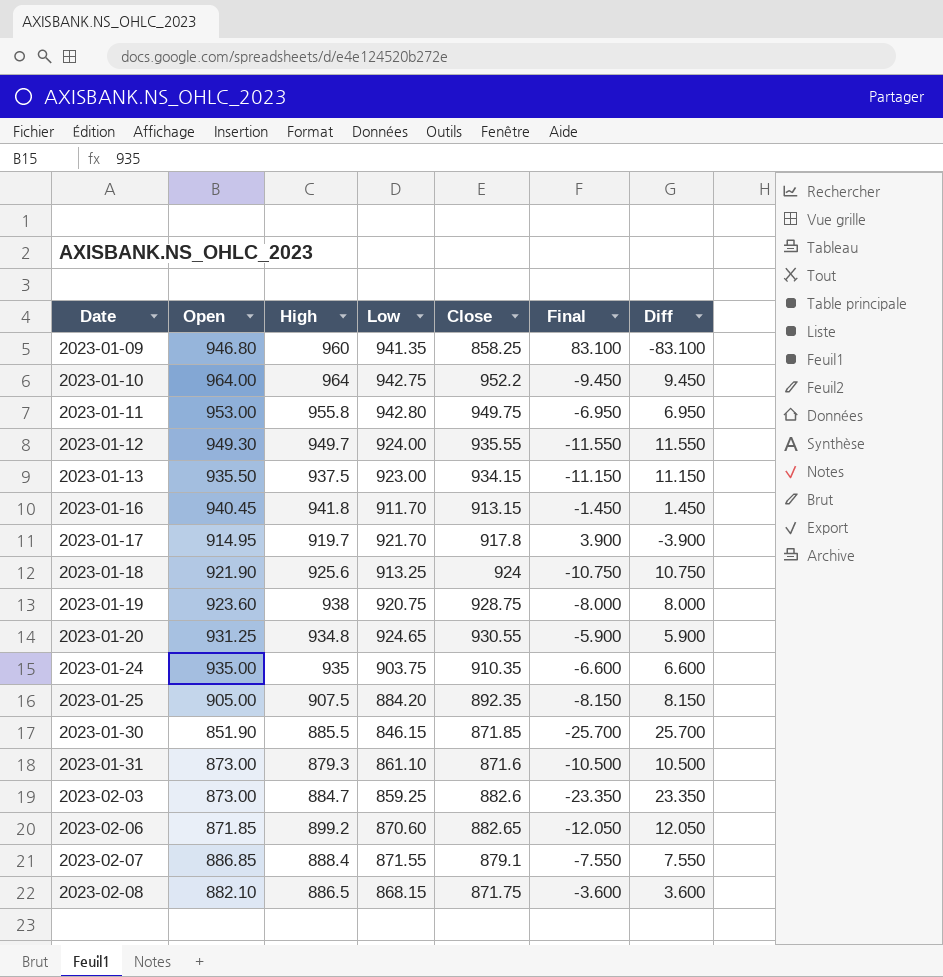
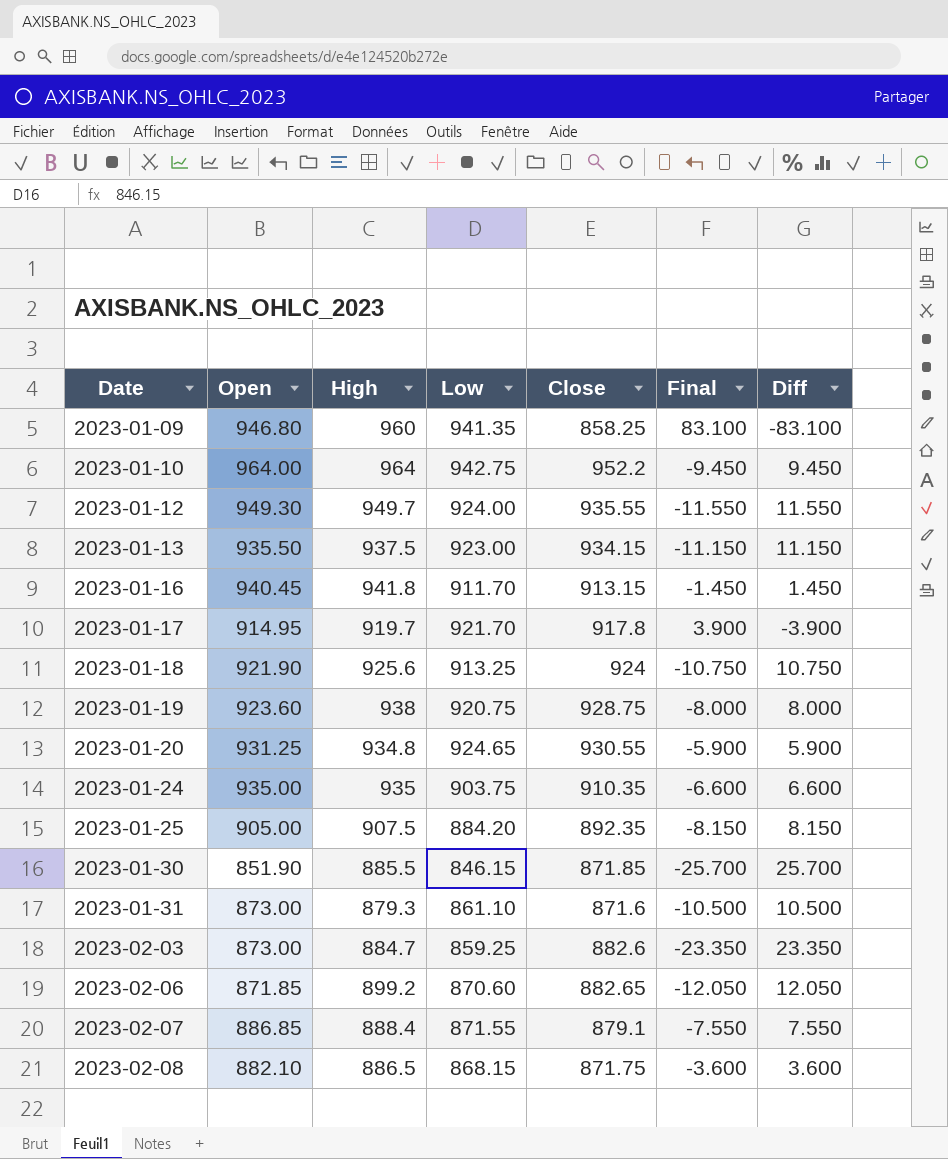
row 2023-01-11: 953.00 | 955.8 | 942.80 | 949.75 | -6.950 | 6.950 -> none

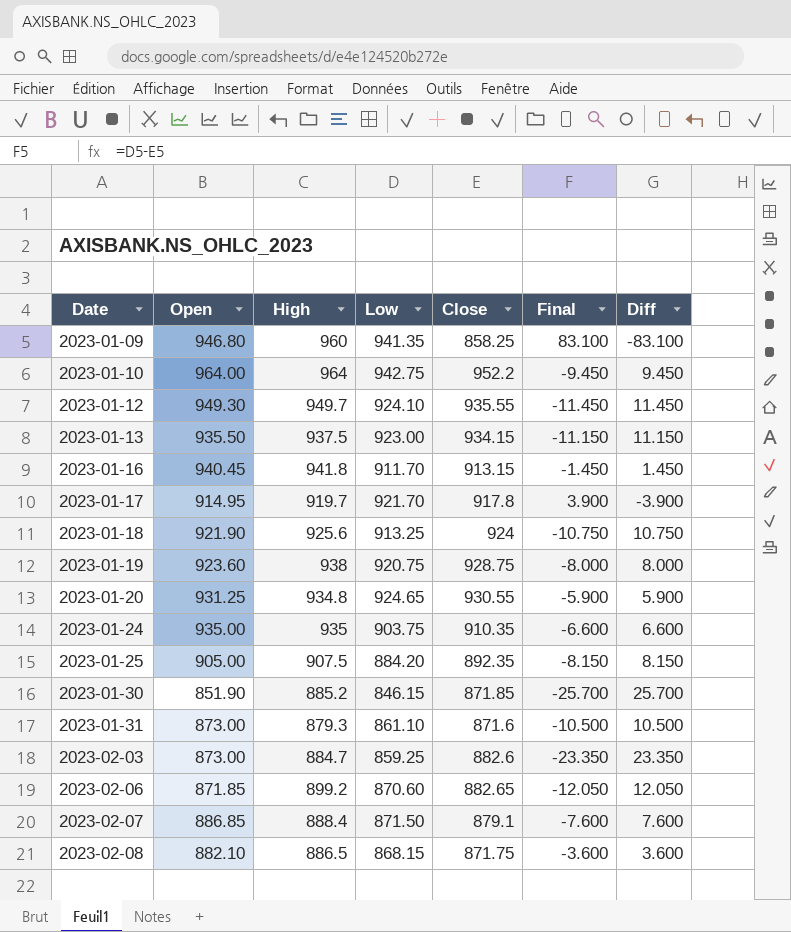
2023-01-12 | Low: 924.00 -> 924.10
2023-01-12 | Final: -11.550 -> -11.450
2023-01-12 | Diff: 11.550 -> 11.450
2023-01-30 | High: 885.5 -> 885.2
2023-02-07 | Low: 871.55 -> 871.50
2023-02-07 | Final: -7.550 -> -7.600
2023-02-07 | Diff: 7.550 -> 7.600

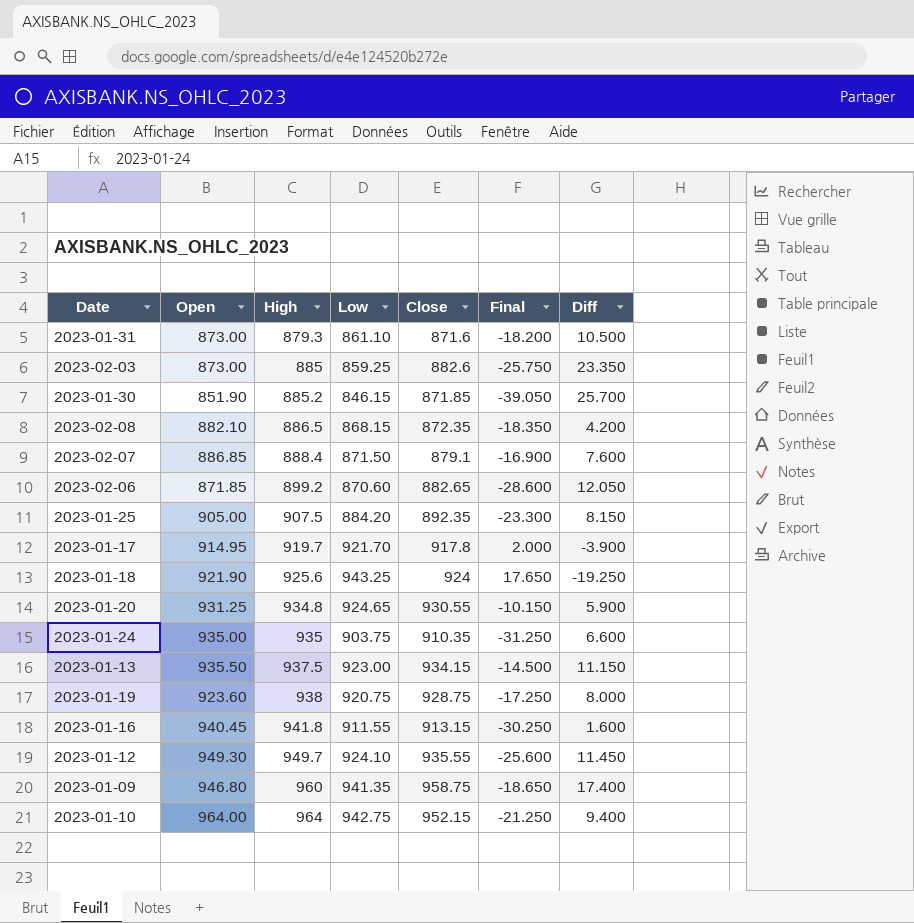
row order: Date ascending -> High ascending
column Final | formula: [Low] - [Close] -> [Low] - [High]
2023-02-03 | High: 884.7 -> 885
2023-02-08 | Close: 871.75 -> 872.35
2023-02-08 | Diff: 3.600 -> 4.200
2023-01-18 | Low: 913.25 -> 943.25
2023-01-18 | Diff: 10.750 -> -19.250
2023-01-16 | Low: 911.70 -> 911.55
2023-01-16 | Diff: 1.450 -> 1.600
2023-01-09 | Close: 858.25 -> 958.75
2023-01-09 | Diff: -83.100 -> 17.400
2023-01-10 | Close: 952.2 -> 952.15
2023-01-10 | Diff: 9.450 -> 9.400

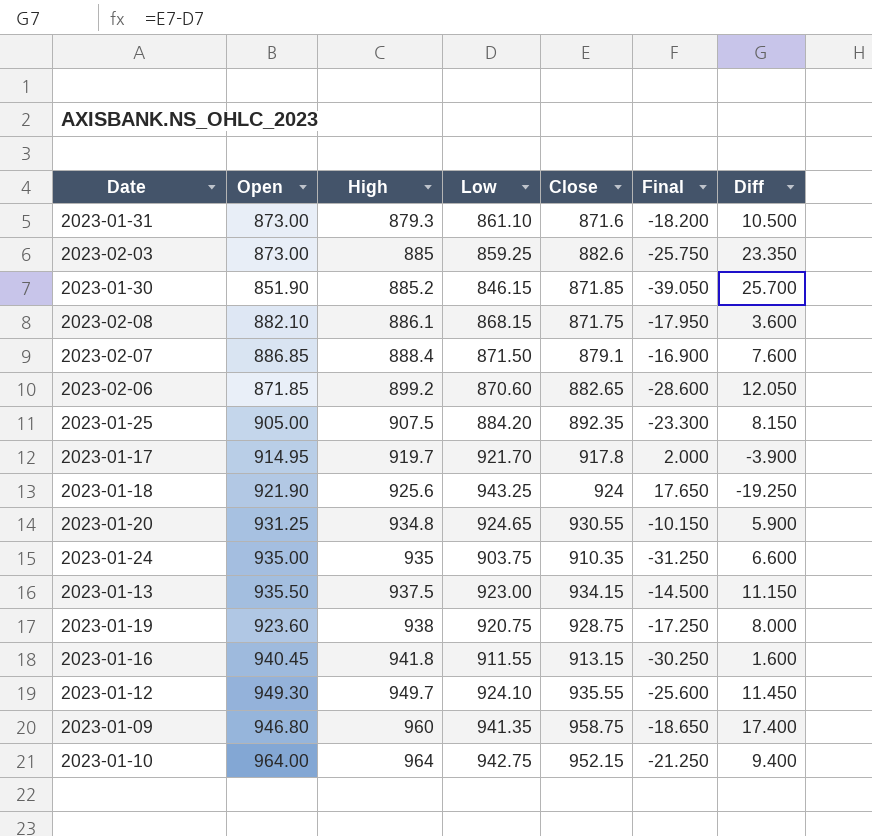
2023-02-08 | High: 886.5 -> 886.1
2023-02-08 | Close: 872.35 -> 871.75
2023-02-08 | Final: -18.350 -> -17.950
2023-02-08 | Diff: 4.200 -> 3.600

